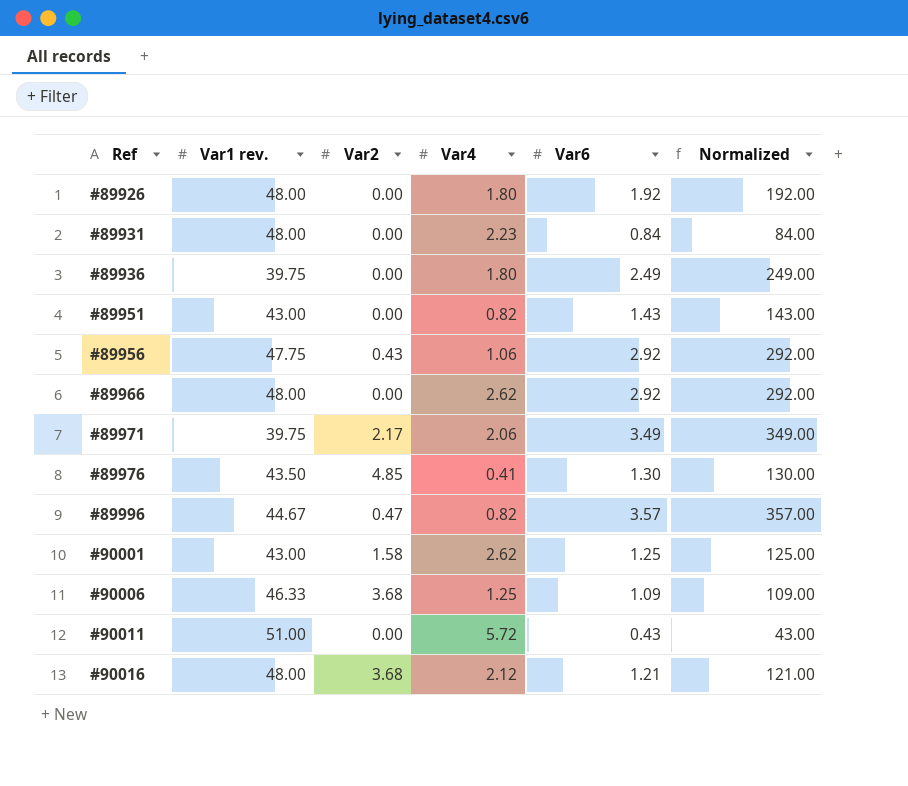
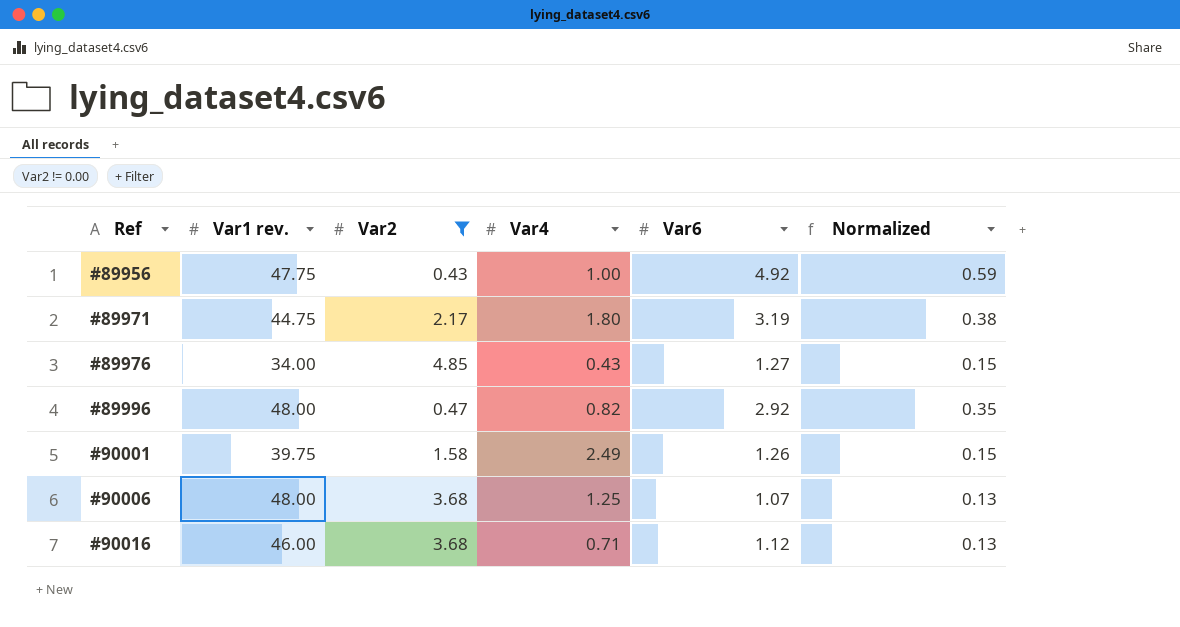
filter: none -> Var2 != 0.00
column Normalized | formula: [Var6] * 100 -> [Var6] * 0.12
#89956 | Var4: 1.06 -> 1.00
#89956 | Var6: 2.92 -> 4.92
#89971 | Var1 rev.: 39.75 -> 44.75
#89971 | Var4: 2.06 -> 1.80
#89971 | Var6: 3.49 -> 3.19
#89976 | Var1 rev.: 43.50 -> 34.00
#89976 | Var4: 0.41 -> 0.43
#89976 | Var6: 1.30 -> 1.27
#89996 | Var1 rev.: 44.67 -> 48.00
#89996 | Var6: 3.57 -> 2.92
#90001 | Var1 rev.: 43.00 -> 39.75
#90001 | Var4: 2.62 -> 2.49
#90001 | Var6: 1.25 -> 1.26
#90006 | Var1 rev.: 46.33 -> 48.00
#90006 | Var6: 1.09 -> 1.07
#90016 | Var1 rev.: 48.00 -> 46.00
#90016 | Var4: 2.12 -> 0.71
#90016 | Var6: 1.21 -> 1.12

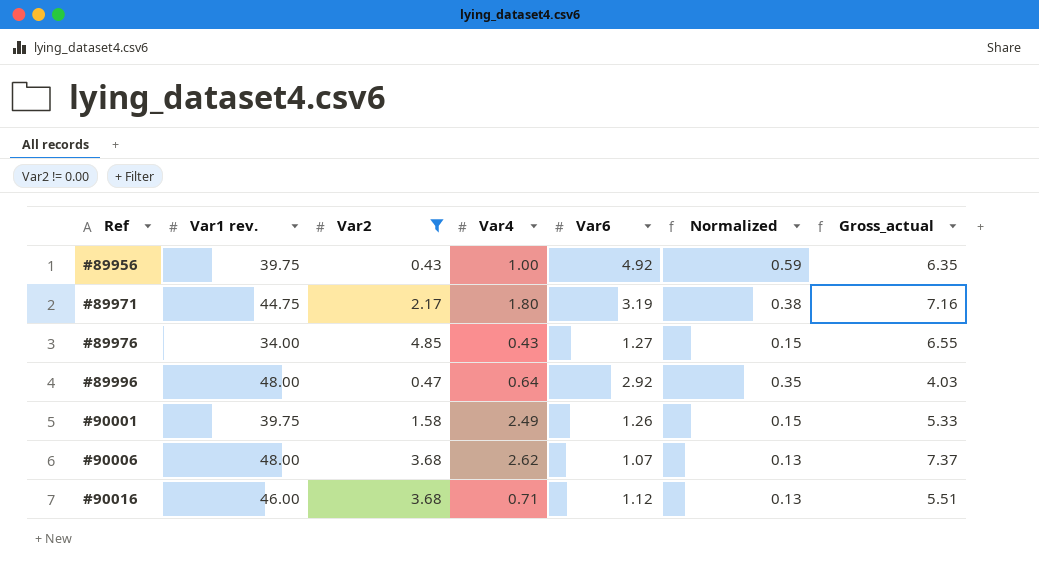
column Gross_actual | formula: none -> [Var2] + [Var4] + [Var6]
#89956 | Var1 rev.: 47.75 -> 39.75
#89996 | Var4: 0.82 -> 0.64
#90006 | Var4: 1.25 -> 2.62

